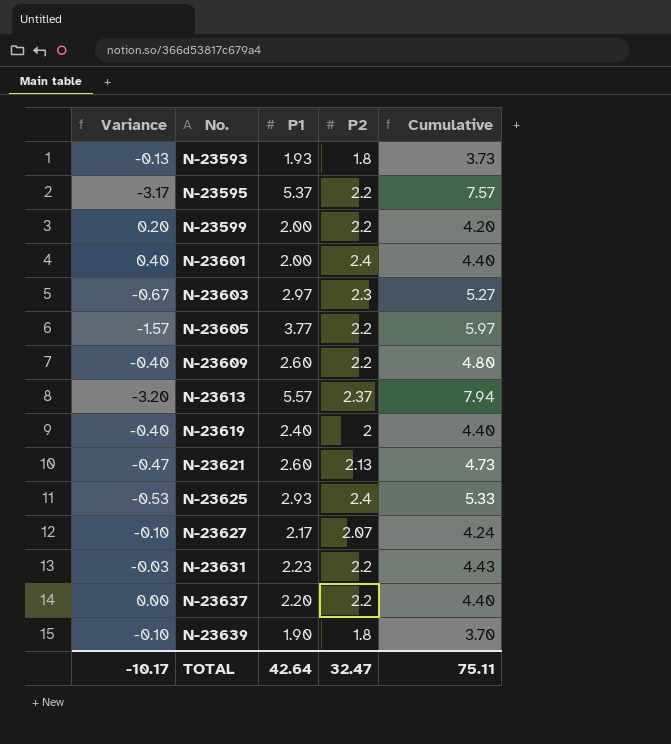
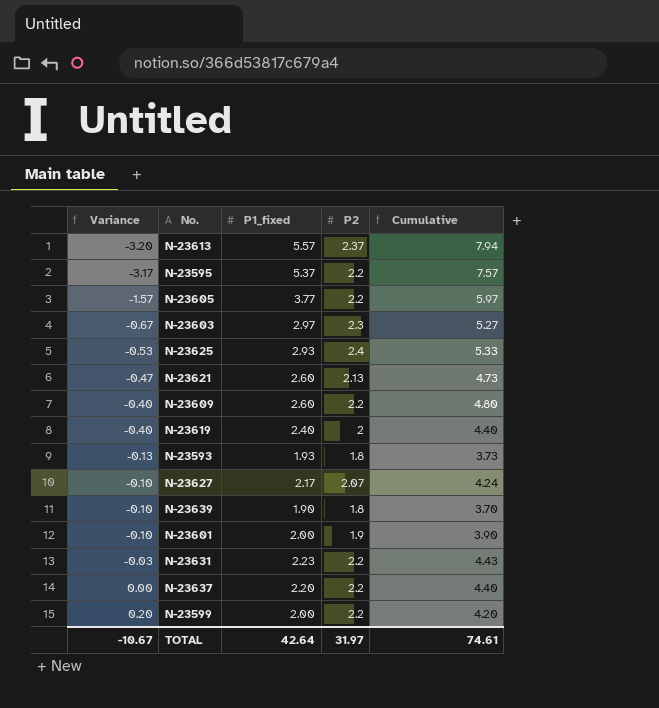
row order: No. ascending -> Variance ascending
column name: P1 -> P1_fixed
N-23601 | Variance: 0.40 -> -0.10
N-23601 | P2: 2.4 -> 1.9
N-23601 | Cumulative: 4.40 -> 3.90
TOTAL | Variance: -10.17 -> -10.67
TOTAL | P2: 32.47 -> 31.97
TOTAL | Cumulative: 75.11 -> 74.61

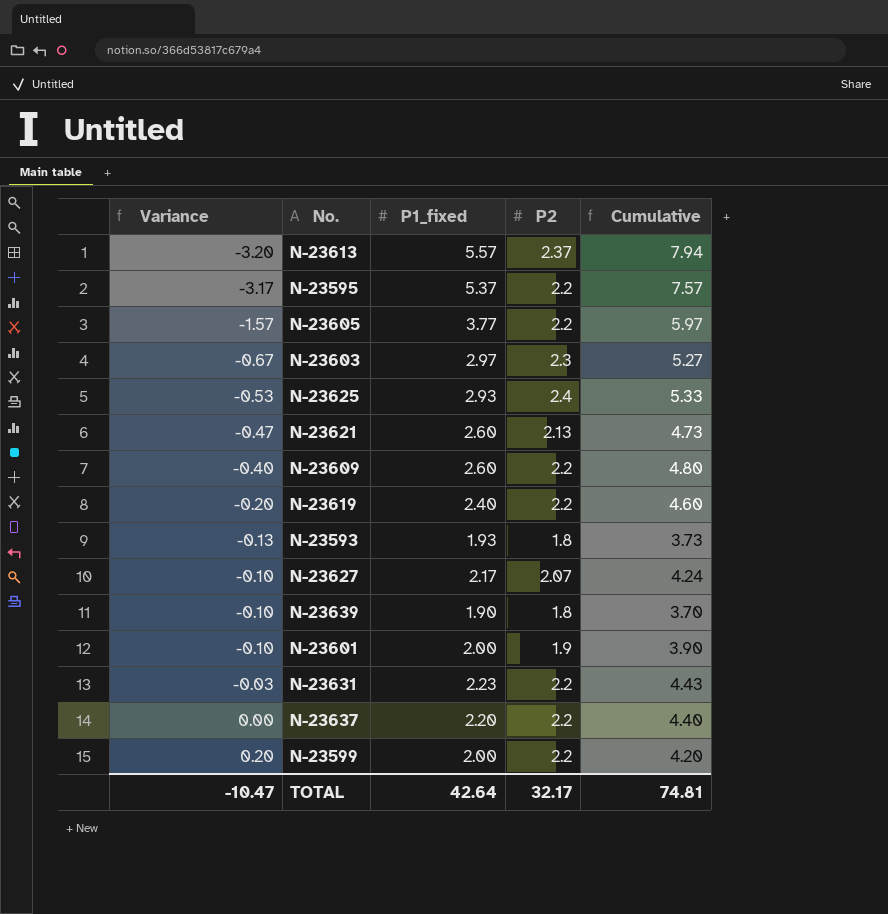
N-23619 | Variance: -0.40 -> -0.20
N-23619 | P2: 2 -> 2.2
N-23619 | Cumulative: 4.40 -> 4.60
TOTAL | Variance: -10.67 -> -10.47
TOTAL | P2: 31.97 -> 32.17
TOTAL | Cumulative: 74.61 -> 74.81

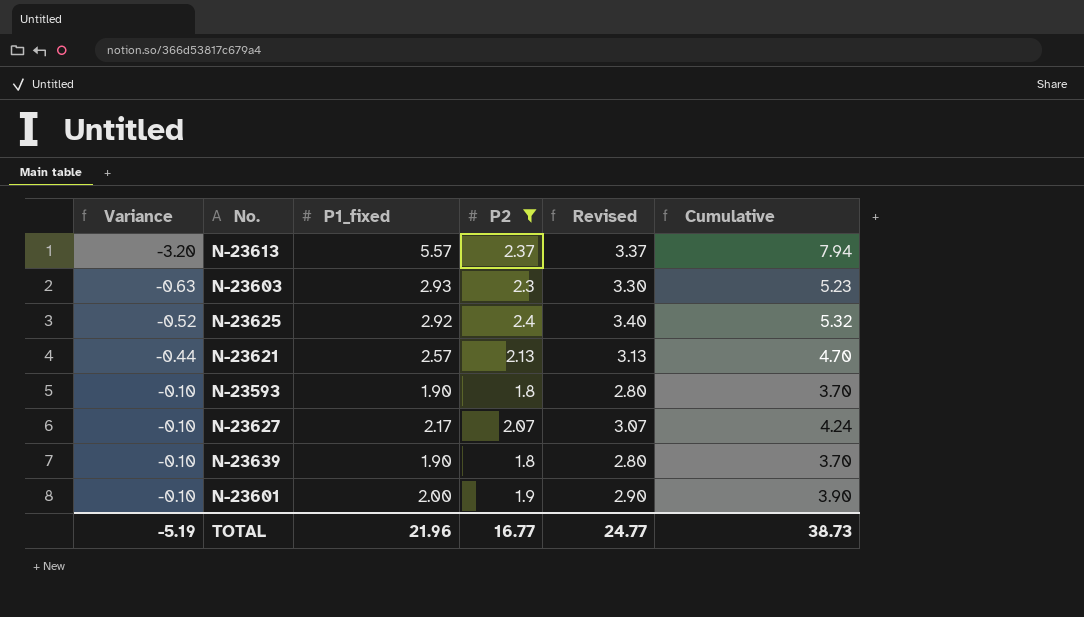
filter: none -> P2 != 2.2
column Revised | formula: none -> [P2] + 1
N-23603 | Variance: -0.67 -> -0.63
N-23603 | P1_fixed: 2.97 -> 2.93
N-23603 | Cumulative: 5.27 -> 5.23
N-23625 | Variance: -0.53 -> -0.52
N-23625 | P1_fixed: 2.93 -> 2.92
N-23625 | Cumulative: 5.33 -> 5.32
N-23621 | Variance: -0.47 -> -0.44
N-23621 | P1_fixed: 2.60 -> 2.57
N-23621 | Cumulative: 4.73 -> 4.70
N-23593 | Variance: -0.13 -> -0.10
N-23593 | P1_fixed: 1.93 -> 1.90
N-23593 | Cumulative: 3.73 -> 3.70
TOTAL | Variance: -10.47 -> -5.19
TOTAL | P1_fixed: 42.64 -> 21.96
TOTAL | P2: 32.17 -> 16.77
TOTAL | Cumulative: 74.81 -> 38.73

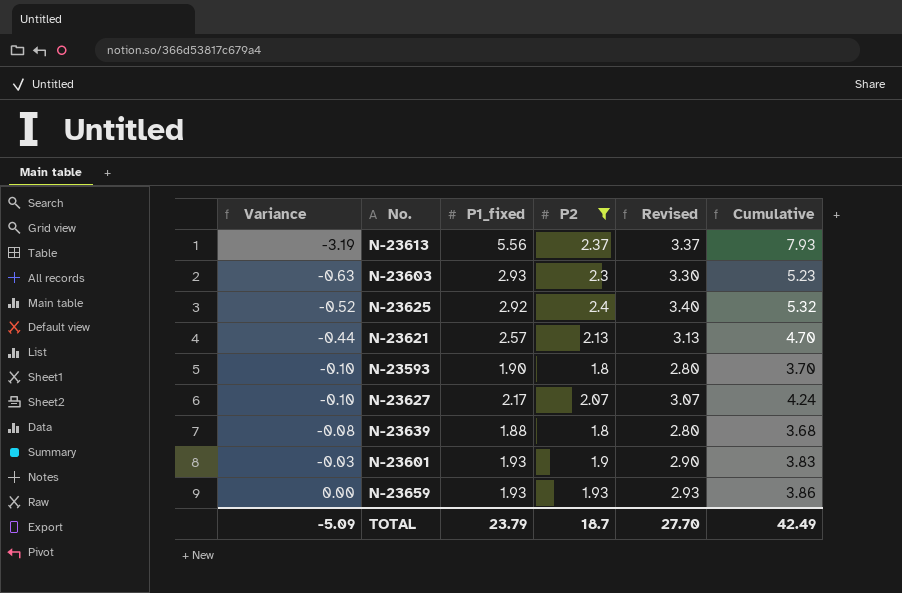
N-23613 | Variance: -3.20 -> -3.19
N-23613 | P1_fixed: 5.57 -> 5.56
N-23613 | Cumulative: 7.94 -> 7.93
N-23639 | Variance: -0.10 -> -0.08
N-23639 | P1_fixed: 1.90 -> 1.88
N-23639 | Cumulative: 3.70 -> 3.68
N-23601 | Variance: -0.10 -> -0.03
N-23601 | P1_fixed: 2.00 -> 1.93
N-23601 | Cumulative: 3.90 -> 3.83
row N-23659: none -> 0.00 | 1.93 | 1.93 | 2.93 | 3.86
TOTAL | Variance: -5.19 -> -5.09
TOTAL | P1_fixed: 21.96 -> 23.79
TOTAL | P2: 16.77 -> 18.7
TOTAL | Revised: 24.77 -> 27.70
TOTAL | Cumulative: 38.73 -> 42.49

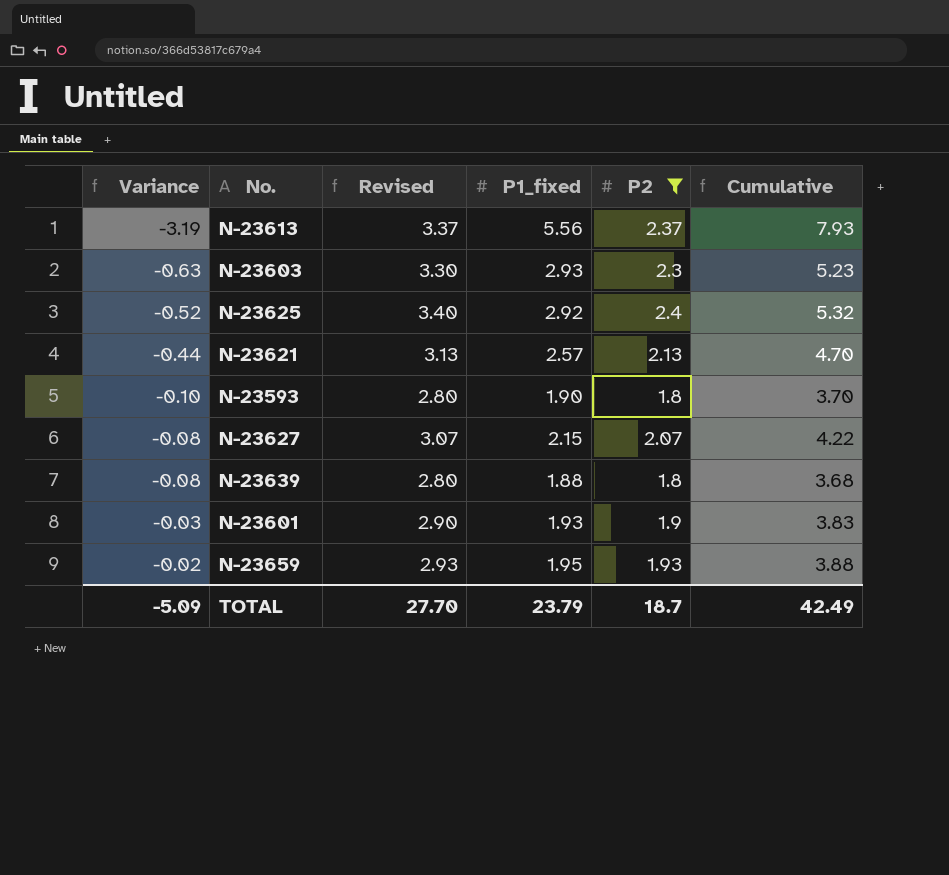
column Revised | position: 5 -> 3
N-23627 | Variance: -0.10 -> -0.08
N-23627 | P1_fixed: 2.17 -> 2.15
N-23627 | Cumulative: 4.24 -> 4.22
N-23659 | Variance: 0.00 -> -0.02
N-23659 | P1_fixed: 1.93 -> 1.95
N-23659 | Cumulative: 3.86 -> 3.88

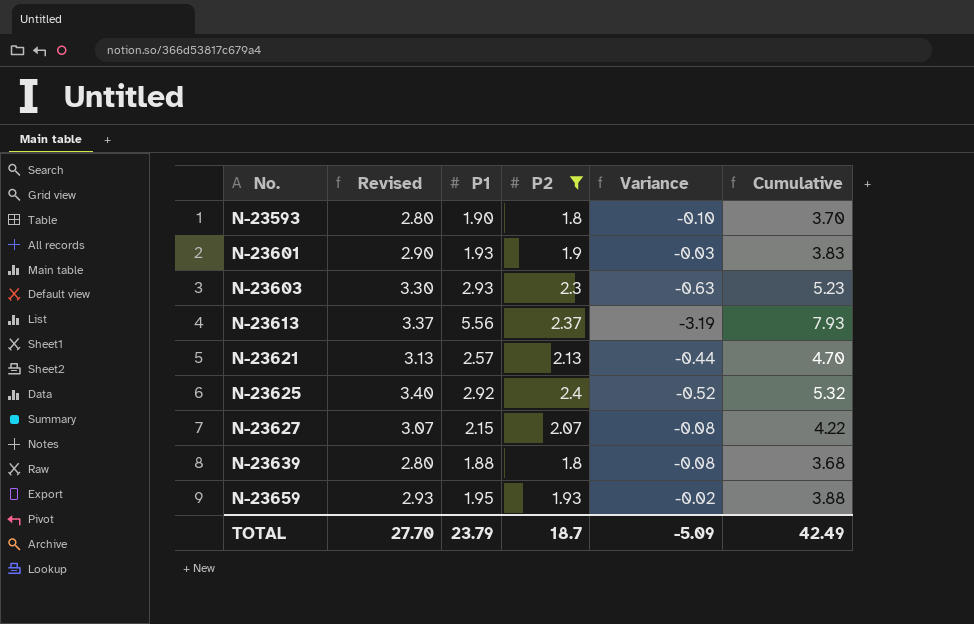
row order: Variance ascending -> No. ascending
column name: P1_fixed -> P1
column Variance | position: 1 -> 5

